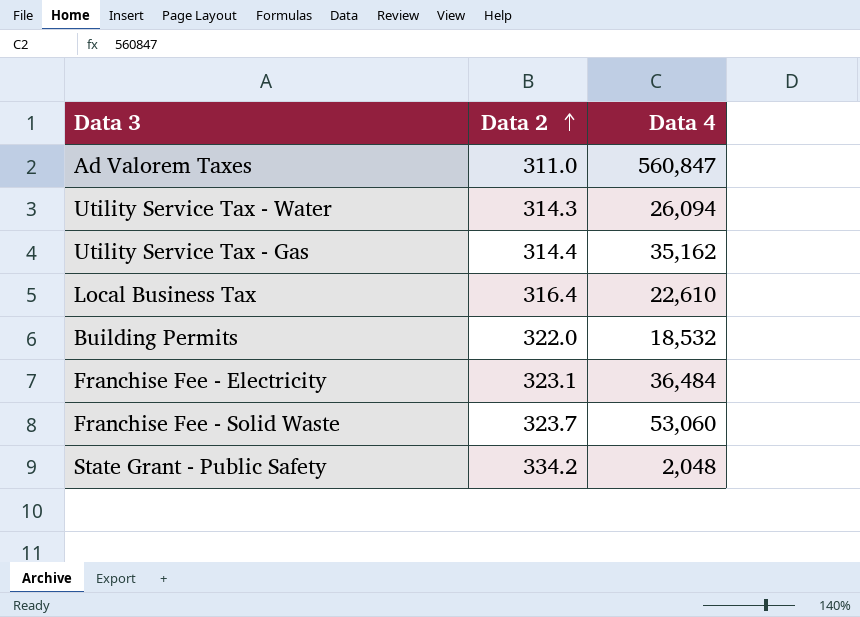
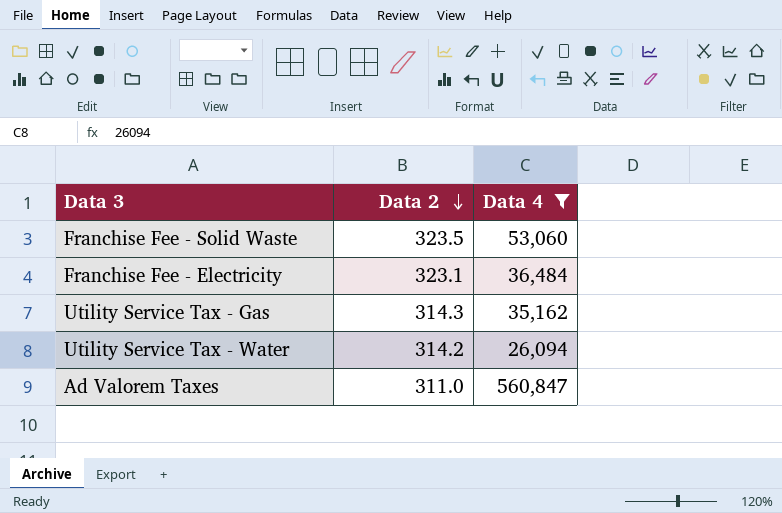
filter: none -> Data 4 >= 26,094
row order: Data 2 ascending -> Data 2 descending
Franchise Fee - Solid Waste | Data 2: 323.7 -> 323.5
Utility Service Tax - Gas | Data 2: 314.4 -> 314.3
Utility Service Tax - Water | Data 2: 314.3 -> 314.2

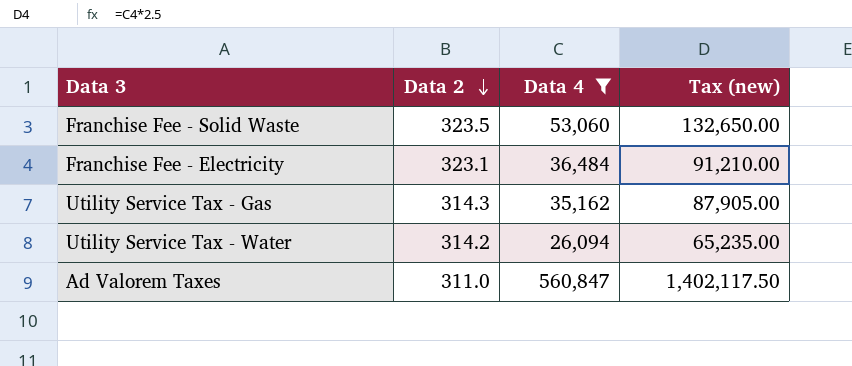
column Tax (new) | formula: none -> [Data 4] * 2.5

